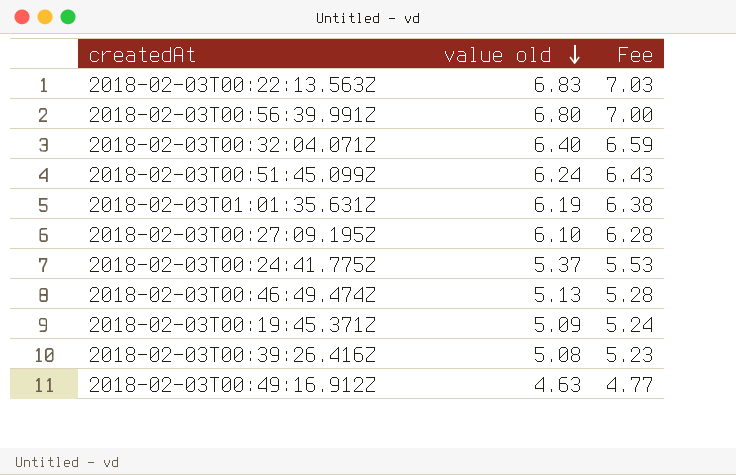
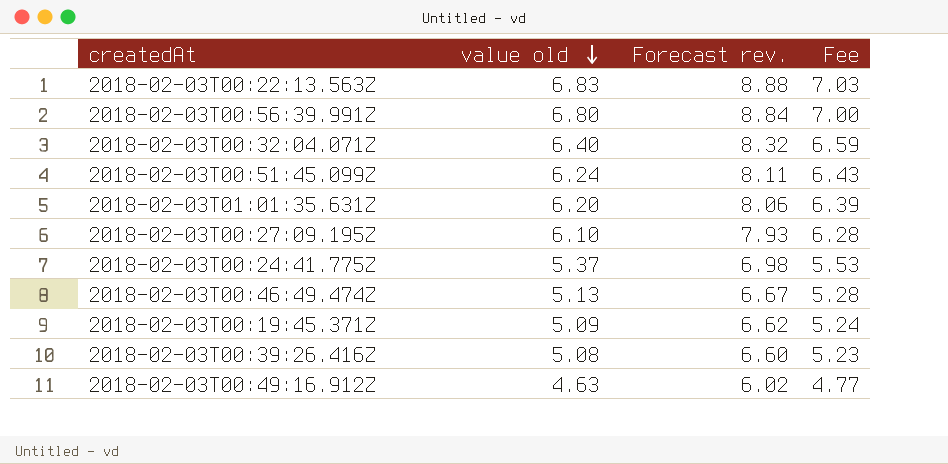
column Forecast rev. | formula: none -> [value old] * 1.3
2018-02-03T01:01:35.631Z | value old: 6.19 -> 6.20
2018-02-03T01:01:35.631Z | Fee: 6.38 -> 6.39

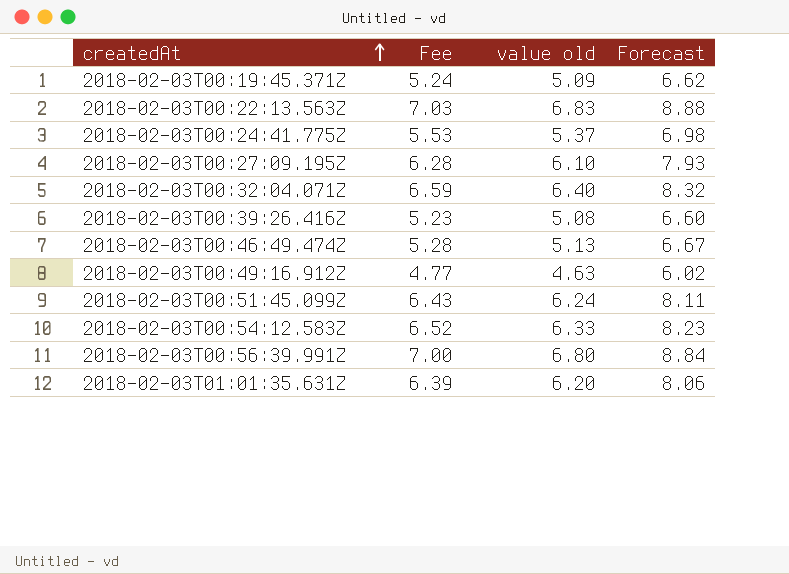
row order: value old descending -> createdAt ascending
column Fee | position: 4 -> 2
column name: Forecast rev. -> Forecast
row 2018-02-03T00:54:12.583Z: none -> 6.52 | 6.33 | 8.23

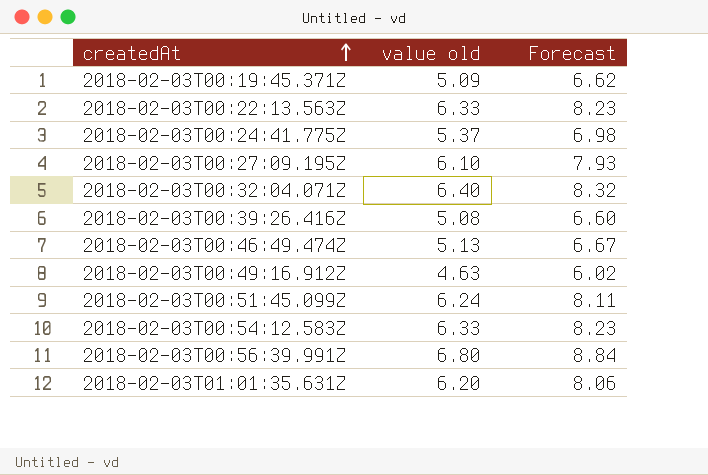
column Fee | formula: [value old] * 1.03 -> none
2018-02-03T00:22:13.563Z | value old: 6.83 -> 6.33
2018-02-03T00:22:13.563Z | Forecast: 8.88 -> 8.23

